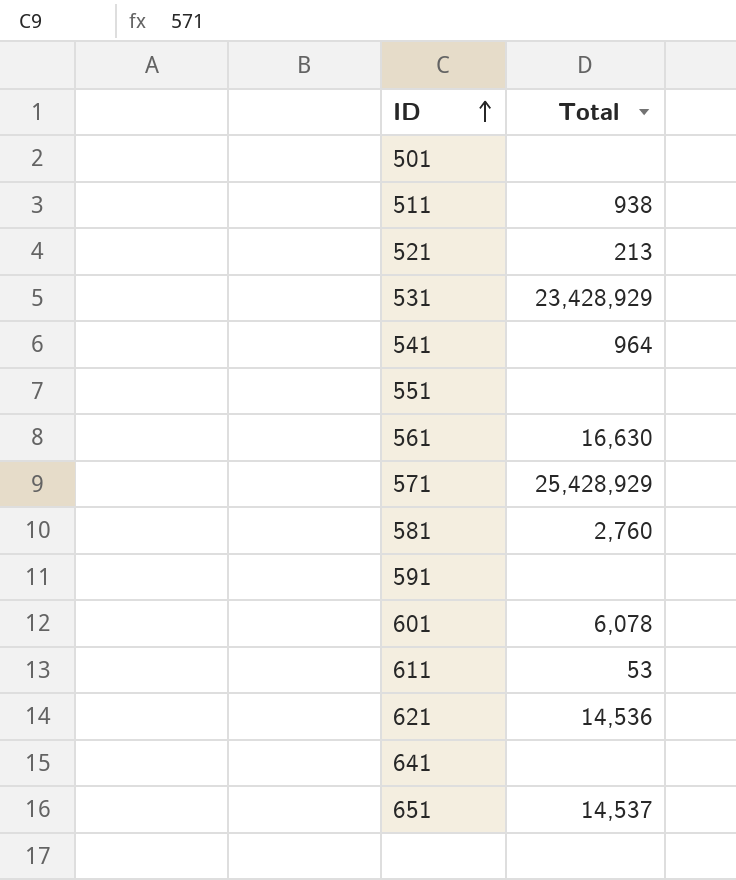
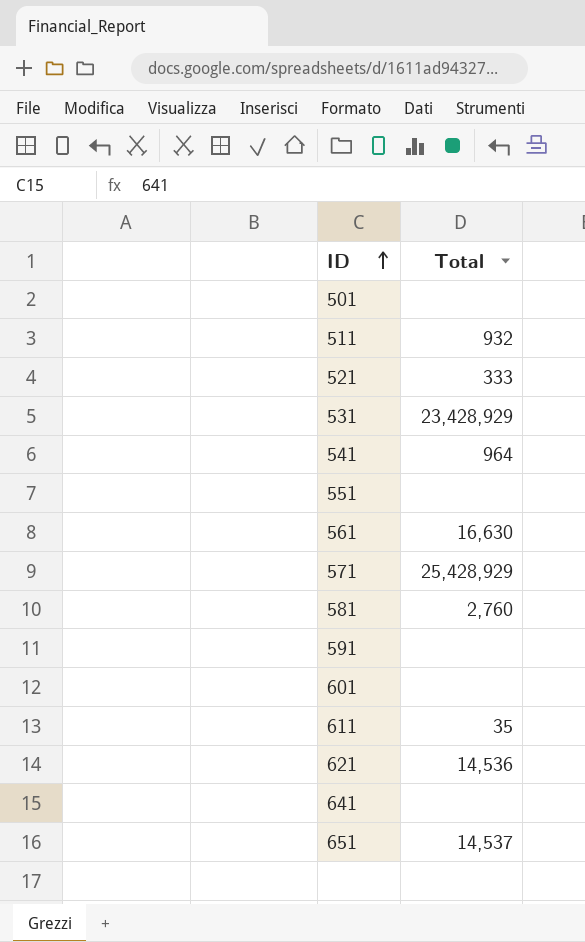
511 | Total: 938 -> 932
521 | Total: 213 -> 333
601 | Total: 6,078 -> none
611 | Total: 53 -> 35

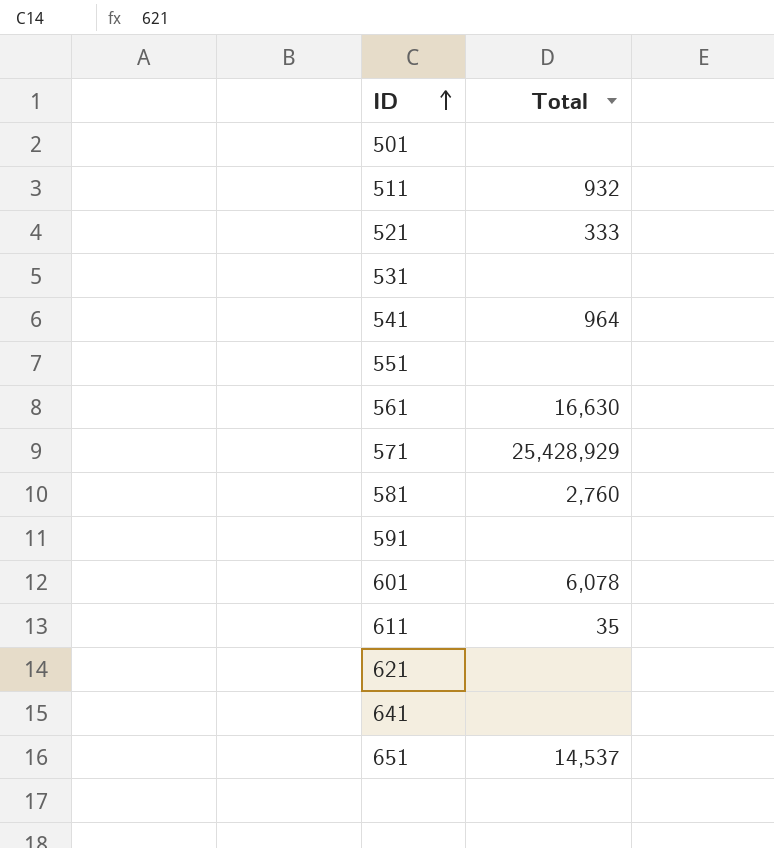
531 | Total: 23,428,929 -> none
601 | Total: none -> 6,078
621 | Total: 14,536 -> none

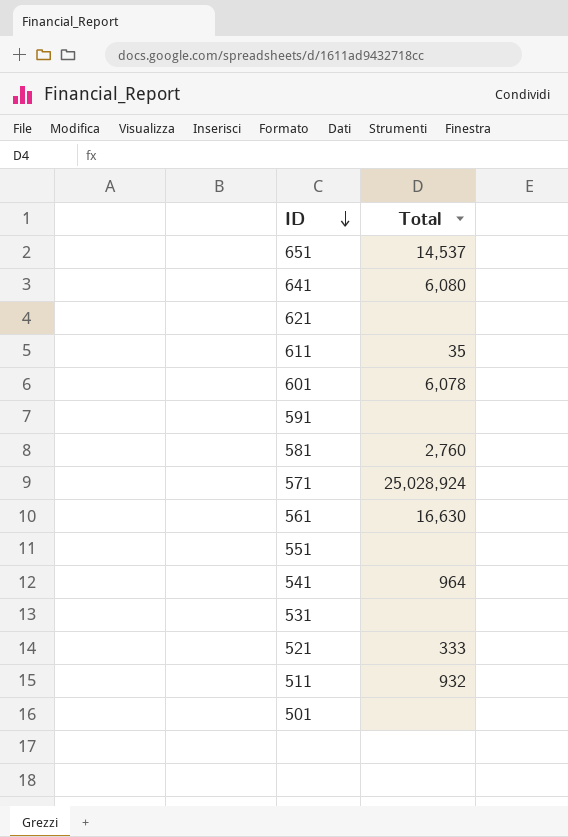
row order: ID ascending -> ID descending
641 | Total: none -> 6,080
571 | Total: 25,428,929 -> 25,028,924

